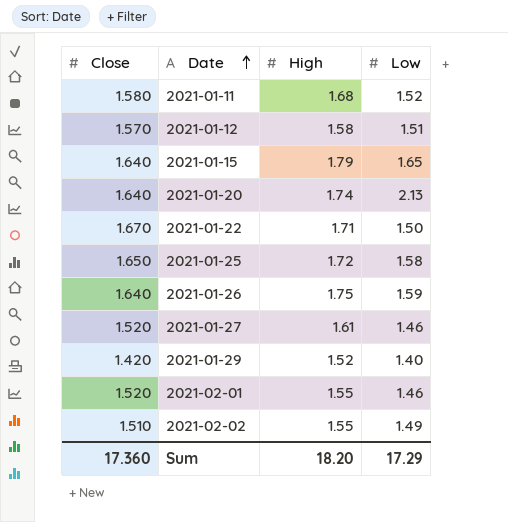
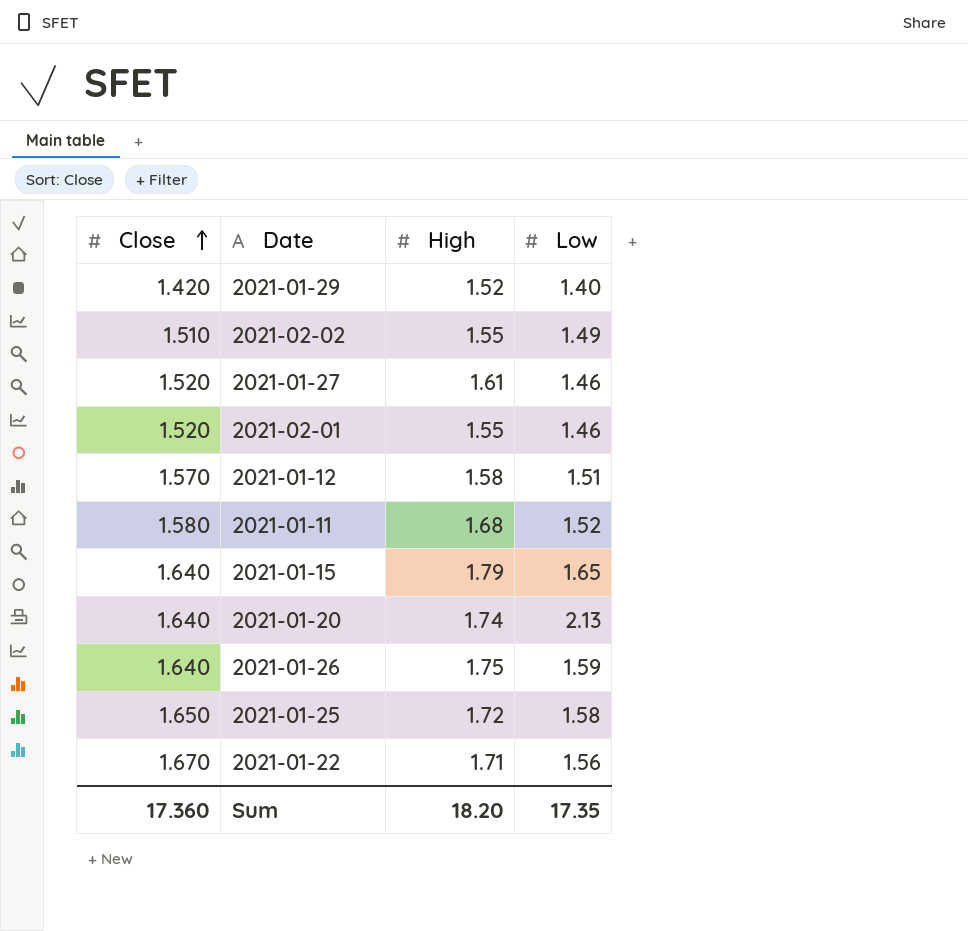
row order: Date ascending -> Close ascending
2021-01-22 | Low: 1.50 -> 1.56
Sum | Low: 17.29 -> 17.35

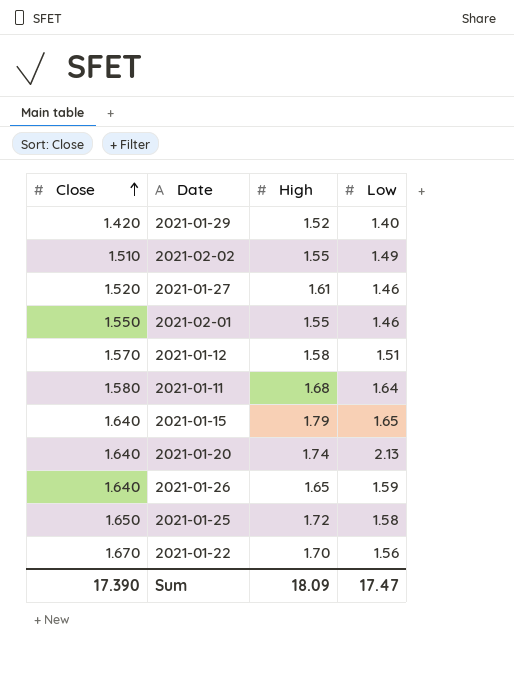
2021-02-01 | Close: 1.520 -> 1.550
2021-01-11 | Low: 1.52 -> 1.64
2021-01-26 | High: 1.75 -> 1.65
2021-01-22 | High: 1.71 -> 1.70
Sum | Close: 17.360 -> 17.390
Sum | High: 18.20 -> 18.09
Sum | Low: 17.35 -> 17.47

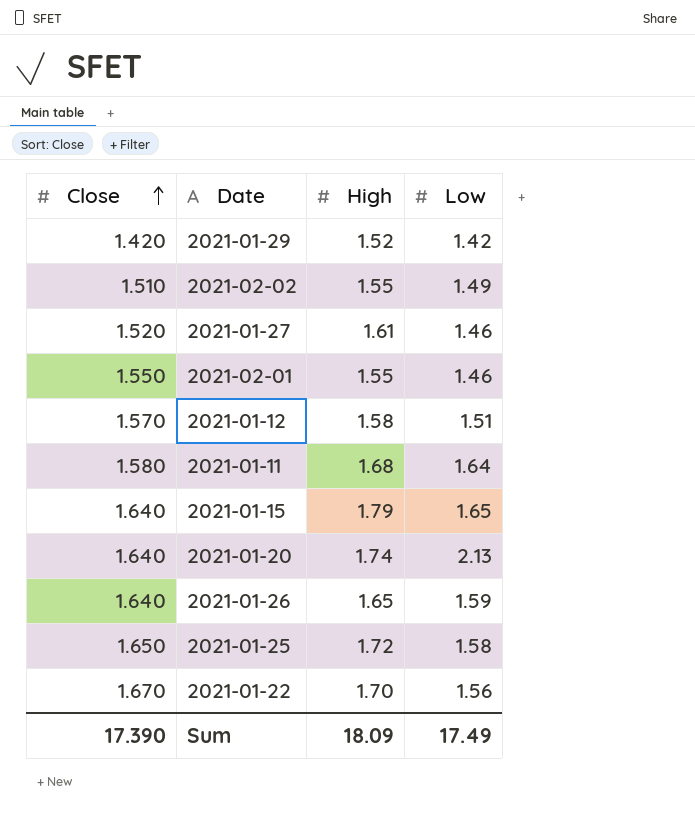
2021-01-29 | Low: 1.40 -> 1.42
Sum | Low: 17.47 -> 17.49

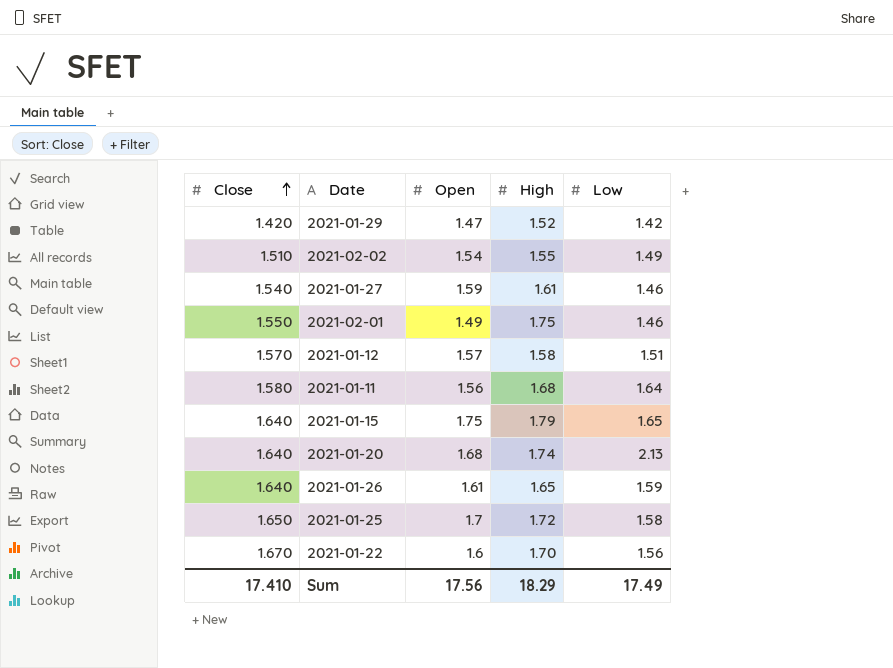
column Open | position: none -> 3
2021-01-27 | Close: 1.520 -> 1.540
2021-02-01 | High: 1.55 -> 1.75
Sum | Close: 17.390 -> 17.410
Sum | High: 18.09 -> 18.29

